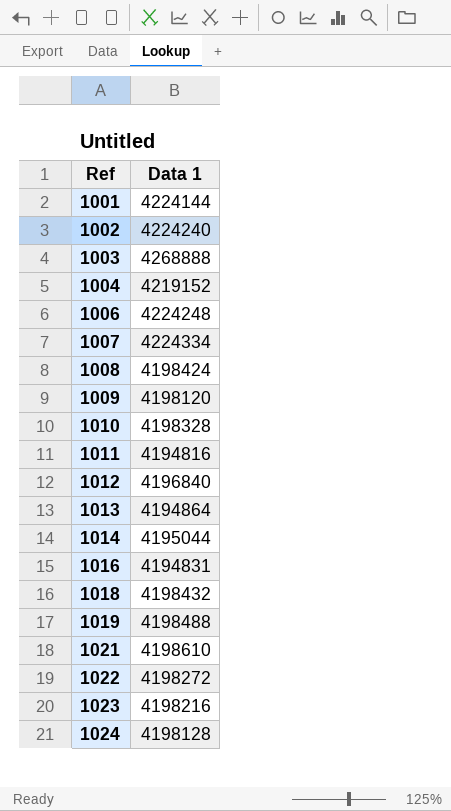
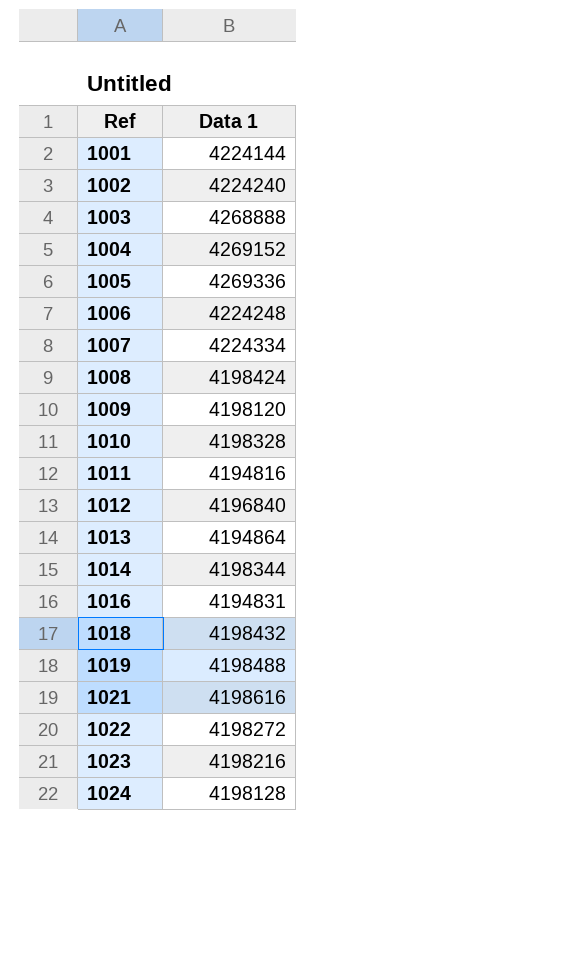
1004 | Data 1: 4219152 -> 4269152
row 1005: none -> 4269336
1014 | Data 1: 4195044 -> 4198344
1021 | Data 1: 4198610 -> 4198616

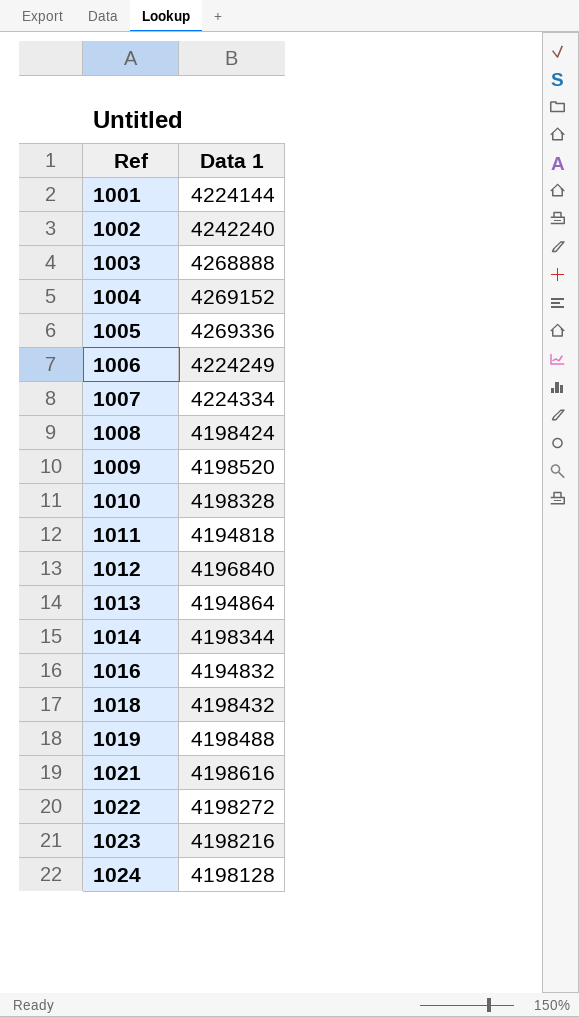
1002 | Data 1: 4224240 -> 4242240
1006 | Data 1: 4224248 -> 4224249
1009 | Data 1: 4198120 -> 4198520
1011 | Data 1: 4194816 -> 4194818
1016 | Data 1: 4194831 -> 4194832

